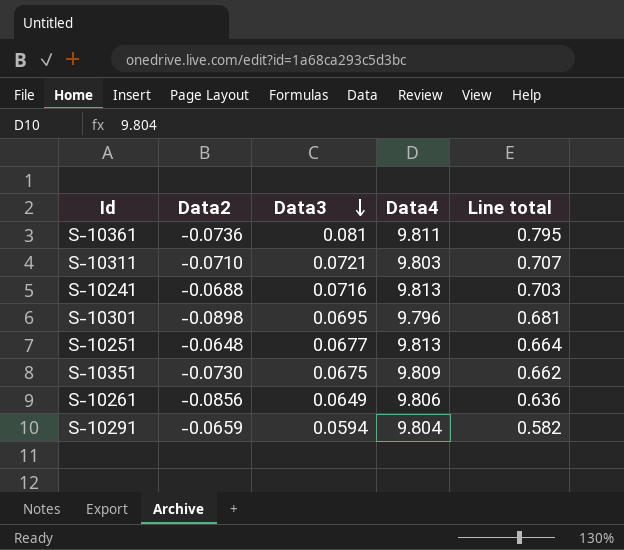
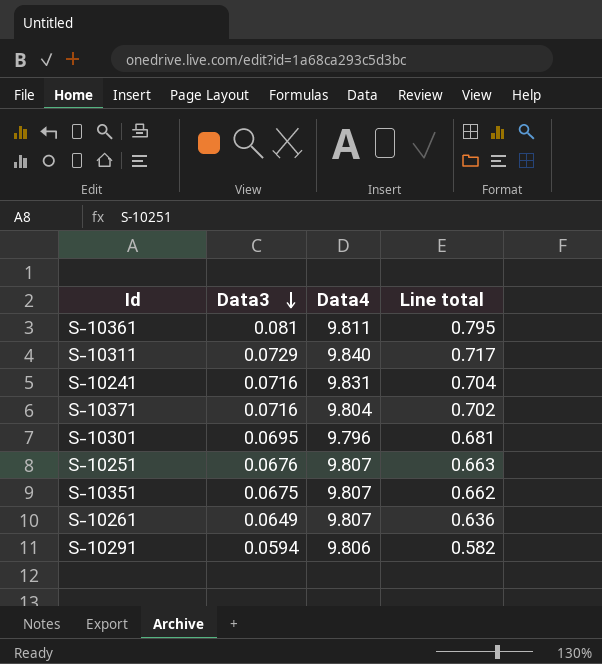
column Data2 | position: 2 -> none
S-10311 | Data3: 0.0721 -> 0.0729
S-10311 | Data4: 9.803 -> 9.840
S-10311 | Line total: 0.707 -> 0.717
S-10241 | Data4: 9.813 -> 9.831
S-10241 | Line total: 0.703 -> 0.704
row S-10371: none -> 0.0716 | 9.804 | 0.702
S-10251 | Data3: 0.0677 -> 0.0676
S-10251 | Data4: 9.813 -> 9.807
S-10251 | Line total: 0.664 -> 0.663
S-10351 | Data4: 9.809 -> 9.807
S-10261 | Data4: 9.806 -> 9.807
S-10291 | Data4: 9.804 -> 9.806

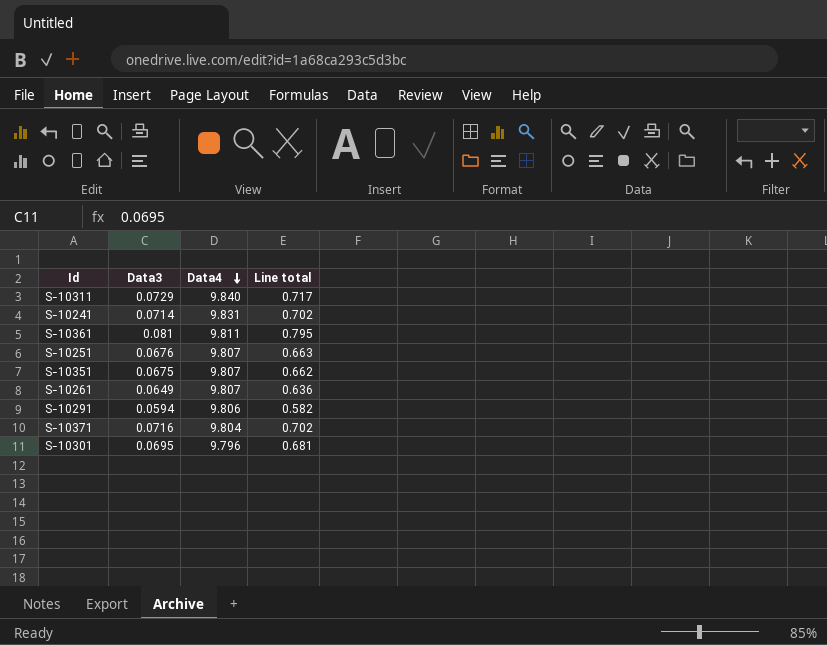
row order: Data3 descending -> Data4 descending
S-10241 | Data3: 0.0716 -> 0.0714
S-10241 | Line total: 0.704 -> 0.702

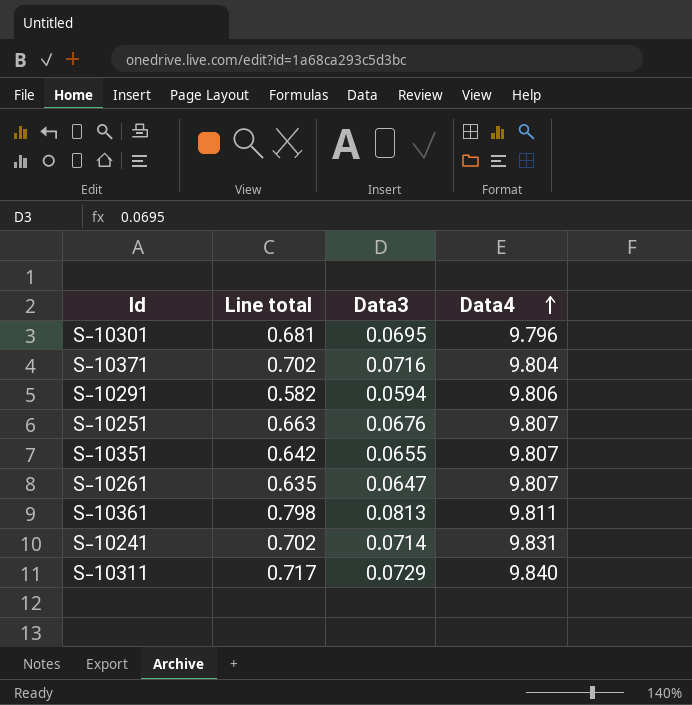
row order: Data4 descending -> Data4 ascending
column Line total | position: 4 -> 2
S-10351 | Line total: 0.662 -> 0.642
S-10351 | Data3: 0.0675 -> 0.0655
S-10261 | Line total: 0.636 -> 0.635
S-10261 | Data3: 0.0649 -> 0.0647
S-10361 | Line total: 0.795 -> 0.798
S-10361 | Data3: 0.081 -> 0.0813

